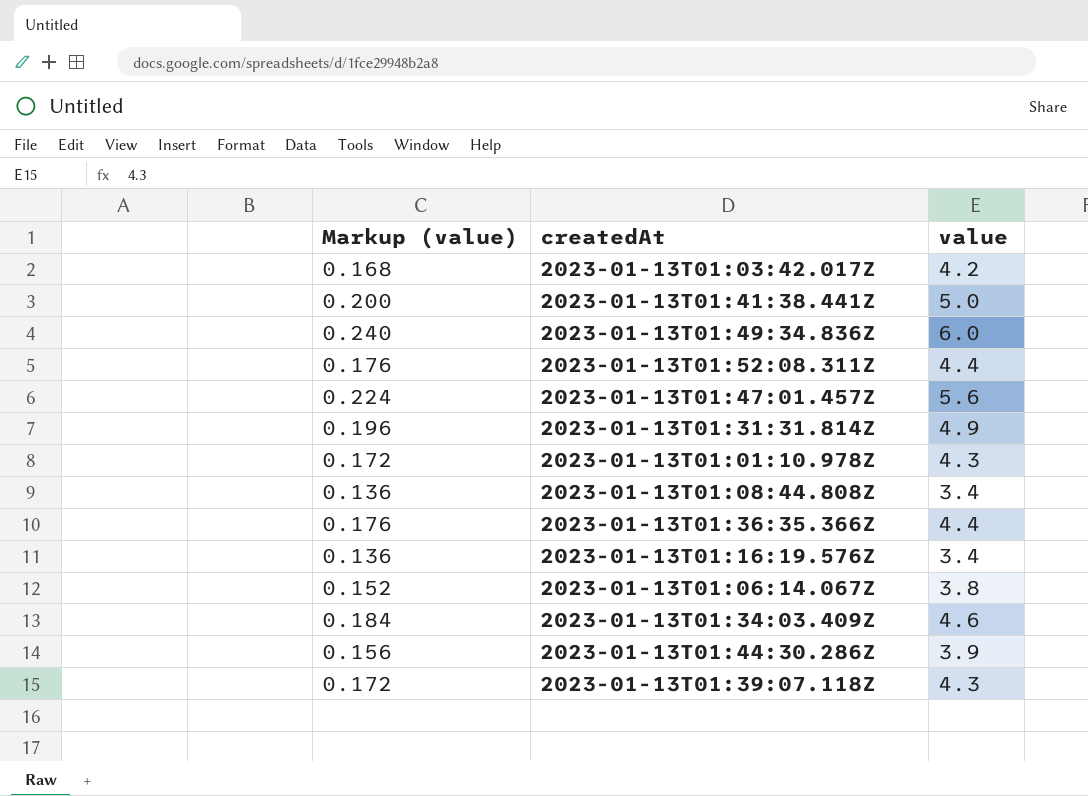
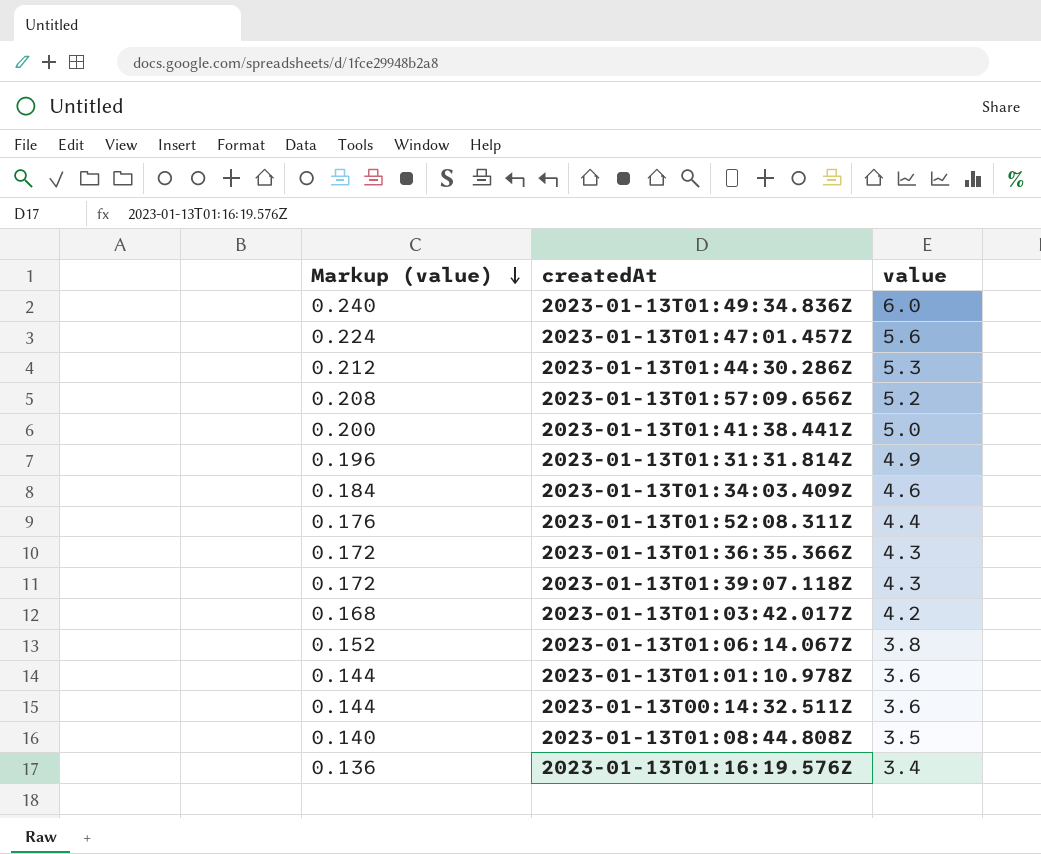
row order: none -> Markup (value) descending
2023-01-13T01:44:30.286Z | Markup (value): 0.156 -> 0.212
2023-01-13T01:44:30.286Z | value: 3.9 -> 5.3
row 2023-01-13T01:57:09.656Z: none -> 0.208 | 5.2
2023-01-13T01:36:35.366Z | Markup (value): 0.176 -> 0.172
2023-01-13T01:36:35.366Z | value: 4.4 -> 4.3
2023-01-13T01:01:10.978Z | Markup (value): 0.172 -> 0.144
2023-01-13T01:01:10.978Z | value: 4.3 -> 3.6
row 2023-01-13T00:14:32.511Z: none -> 0.144 | 3.6
2023-01-13T01:08:44.808Z | Markup (value): 0.136 -> 0.140
2023-01-13T01:08:44.808Z | value: 3.4 -> 3.5

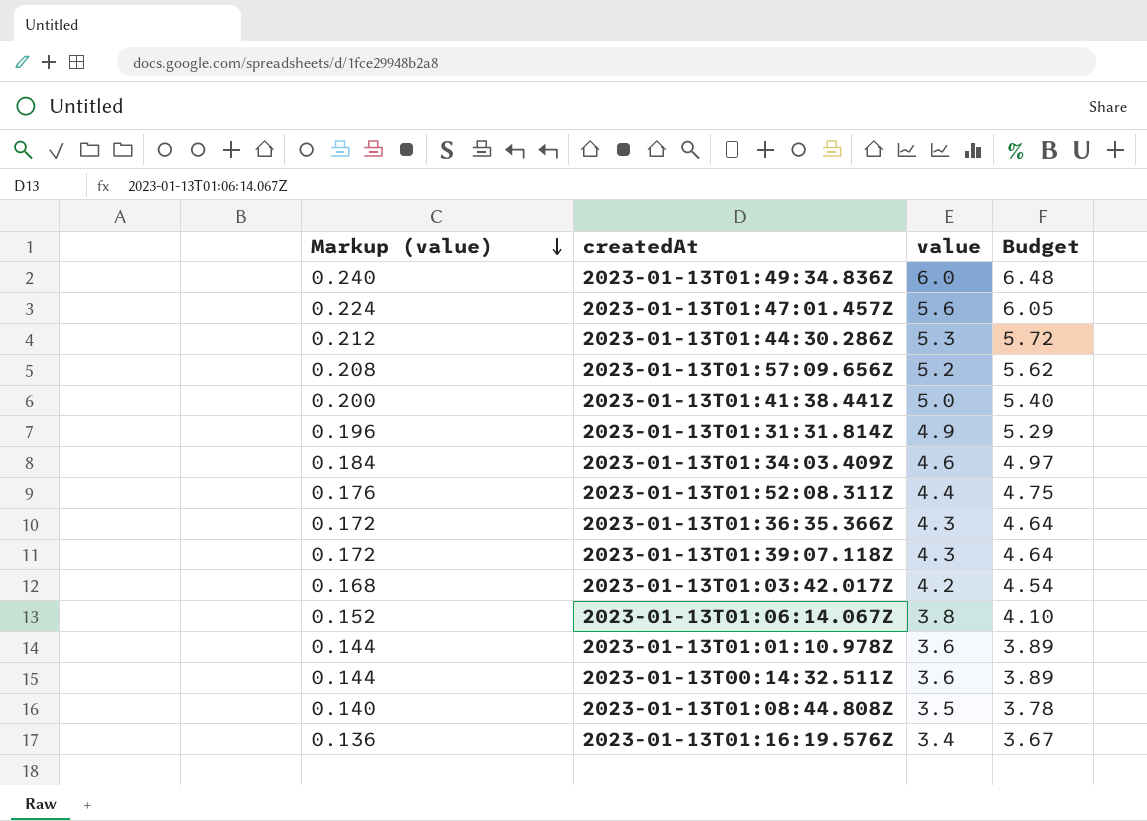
column Budget | formula: none -> [value] * 1.08

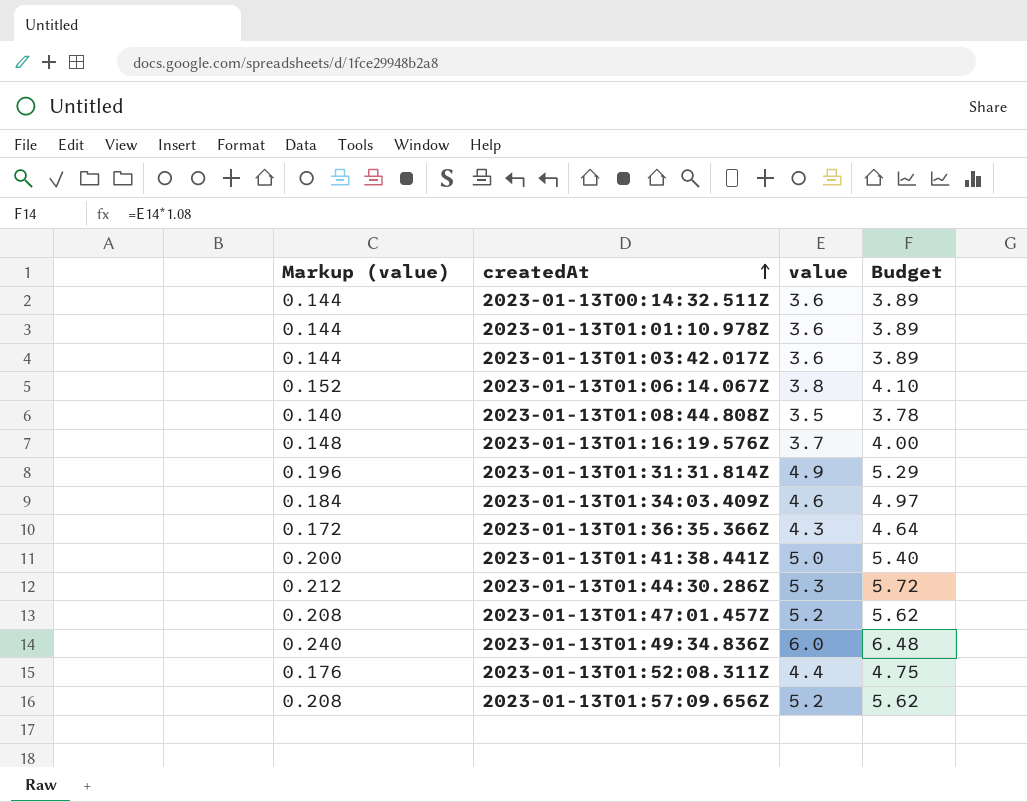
row order: Markup (value) descending -> createdAt ascending
row 2023-01-13T01:39:07.118Z: 0.172 | 4.3 | 4.64 -> none
2023-01-13T01:03:42.017Z | Markup (value): 0.168 -> 0.144
2023-01-13T01:03:42.017Z | value: 4.2 -> 3.6
2023-01-13T01:03:42.017Z | Budget: 4.54 -> 3.89
2023-01-13T01:16:19.576Z | Markup (value): 0.136 -> 0.148
2023-01-13T01:16:19.576Z | value: 3.4 -> 3.7
2023-01-13T01:16:19.576Z | Budget: 3.67 -> 4.00
2023-01-13T01:47:01.457Z | Markup (value): 0.224 -> 0.208
2023-01-13T01:47:01.457Z | value: 5.6 -> 5.2
2023-01-13T01:47:01.457Z | Budget: 6.05 -> 5.62

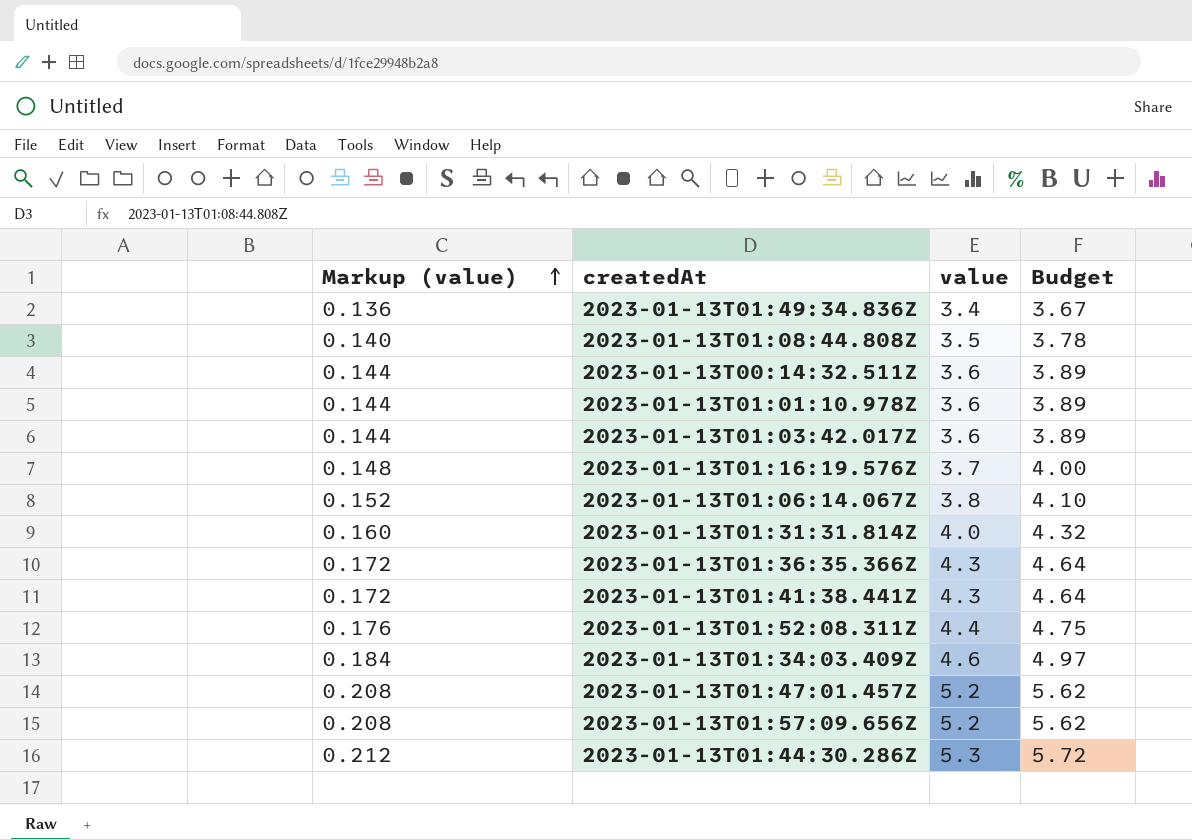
row order: createdAt ascending -> Markup (value) ascending
2023-01-13T01:49:34.836Z | Markup (value): 0.240 -> 0.136
2023-01-13T01:49:34.836Z | value: 6.0 -> 3.4
2023-01-13T01:49:34.836Z | Budget: 6.48 -> 3.67
2023-01-13T01:31:31.814Z | Markup (value): 0.196 -> 0.160
2023-01-13T01:31:31.814Z | value: 4.9 -> 4.0
2023-01-13T01:31:31.814Z | Budget: 5.29 -> 4.32
2023-01-13T01:41:38.441Z | Markup (value): 0.200 -> 0.172
2023-01-13T01:41:38.441Z | value: 5.0 -> 4.3
2023-01-13T01:41:38.441Z | Budget: 5.40 -> 4.64

